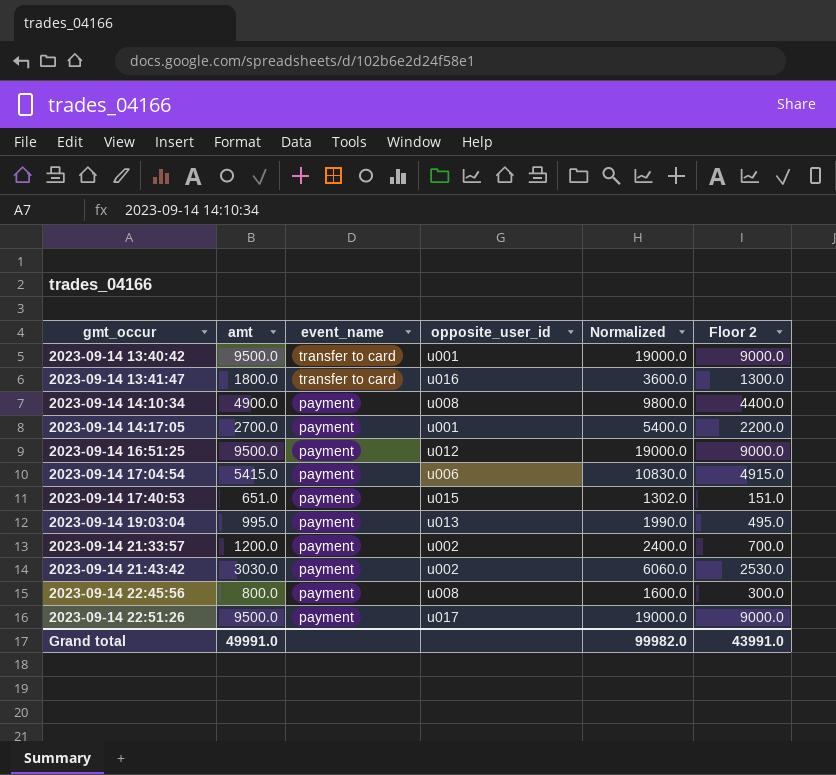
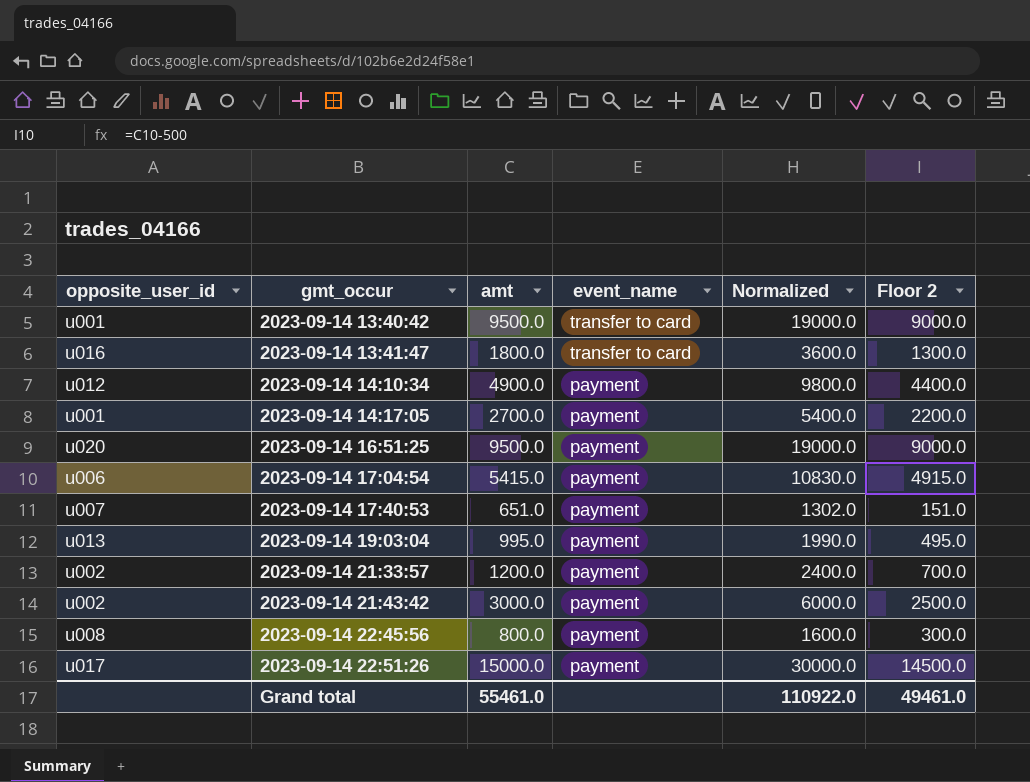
column opposite_user_id | position: 4 -> 1
2023-09-14 14:10:34 | opposite_user_id: u008 -> u012
2023-09-14 16:51:25 | opposite_user_id: u012 -> u020
2023-09-14 17:40:53 | opposite_user_id: u015 -> u007
2023-09-14 21:43:42 | amt: 3030.0 -> 3000.0
2023-09-14 21:43:42 | Normalized: 6060.0 -> 6000.0
2023-09-14 21:43:42 | Floor 2: 2530.0 -> 2500.0
2023-09-14 22:51:26 | amt: 9500.0 -> 15000.0
2023-09-14 22:51:26 | Normalized: 19000.0 -> 30000.0
2023-09-14 22:51:26 | Floor 2: 9000.0 -> 14500.0
Grand total | amt: 49991.0 -> 55461.0
Grand total | Normalized: 99982.0 -> 110922.0
Grand total | Floor 2: 43991.0 -> 49461.0

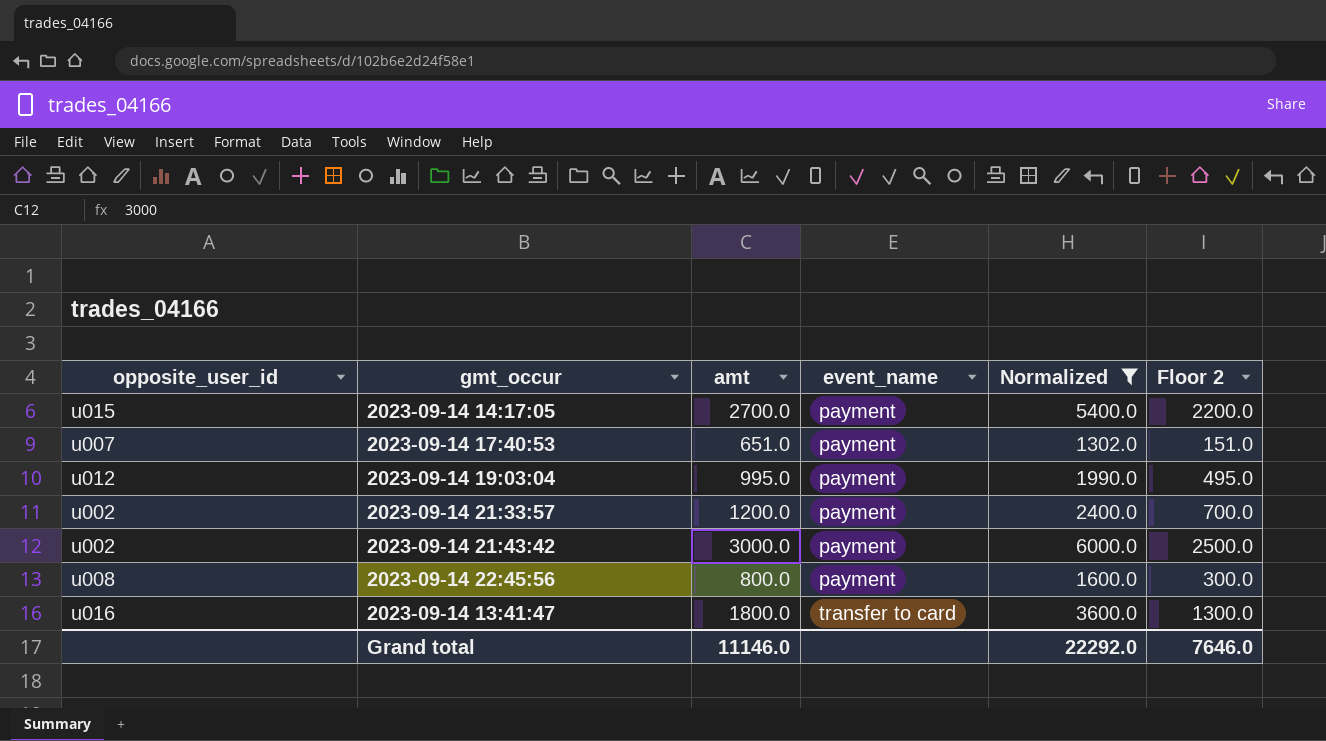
filter: none -> Normalized <= 6000.0
row order: gmt_occur ascending -> event_name ascending
2023-09-14 14:17:05 | opposite_user_id: u001 -> u015
2023-09-14 19:03:04 | opposite_user_id: u013 -> u012
Grand total | amt: 55461.0 -> 11146.0
Grand total | Normalized: 110922.0 -> 22292.0
Grand total | Floor 2: 49461.0 -> 7646.0

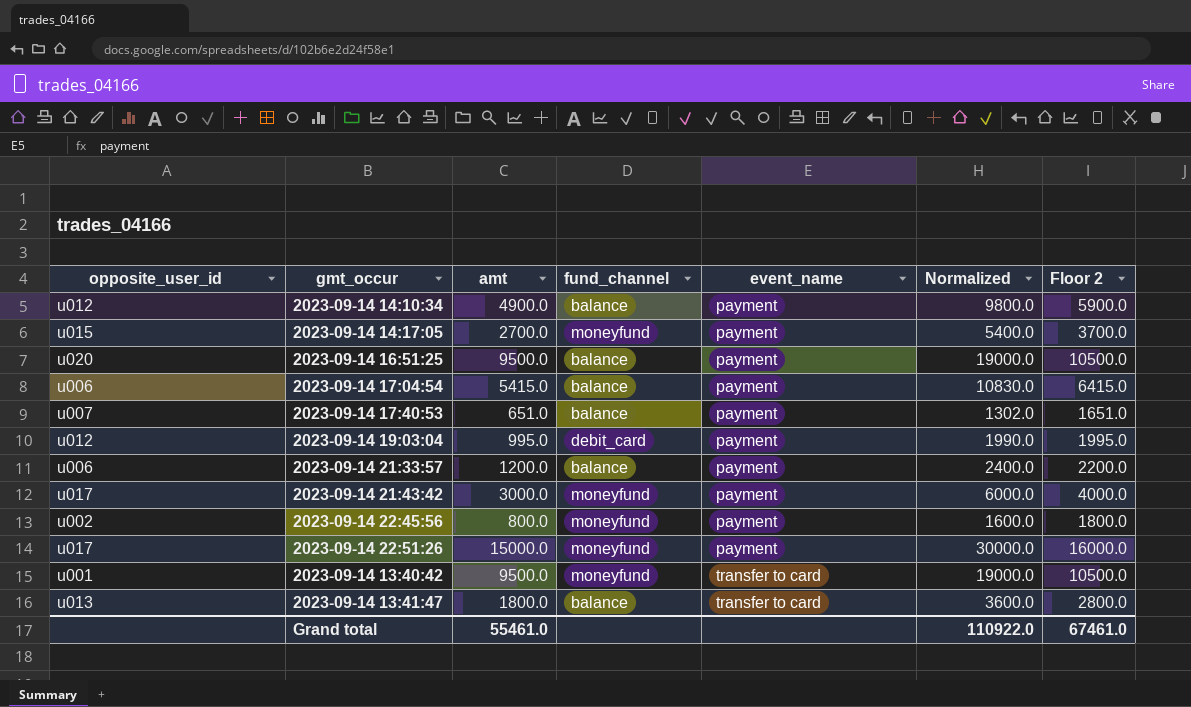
filter: Normalized <= 6000.0 -> none
column fund_channel | position: none -> 4
column Floor 2 | formula: [amt] - 500 -> [amt] + 1000
2023-09-14 21:33:57 | opposite_user_id: u002 -> u006
2023-09-14 21:43:42 | opposite_user_id: u002 -> u017
2023-09-14 22:45:56 | opposite_user_id: u008 -> u002
2023-09-14 13:41:47 | opposite_user_id: u016 -> u013
Grand total | amt: 11146.0 -> 55461.0
Grand total | Normalized: 22292.0 -> 110922.0
Grand total | Floor 2: 7646.0 -> 67461.0

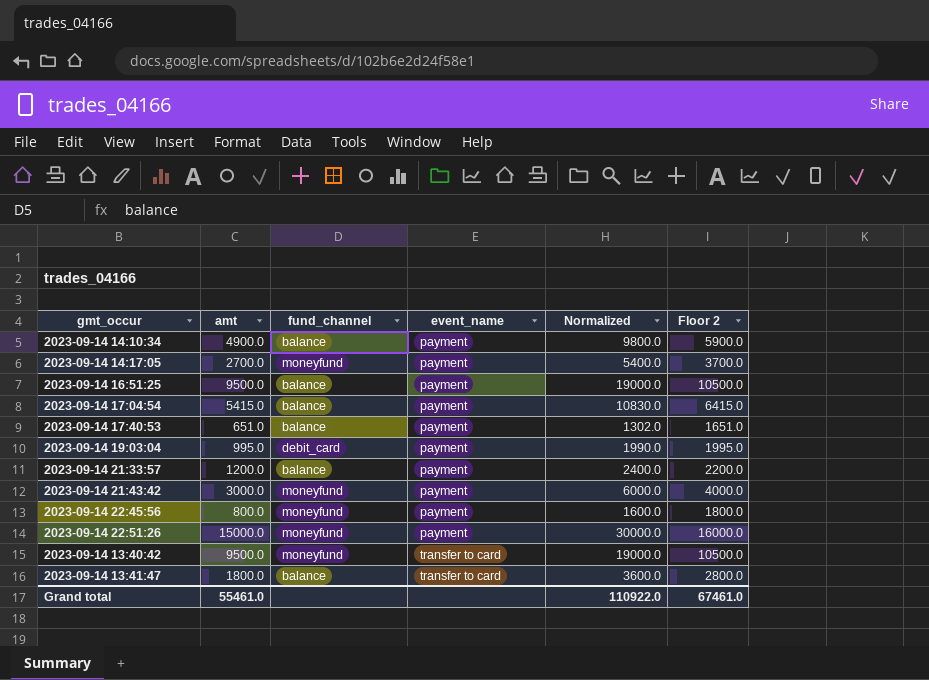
column opposite_user_id | position: 1 -> none

